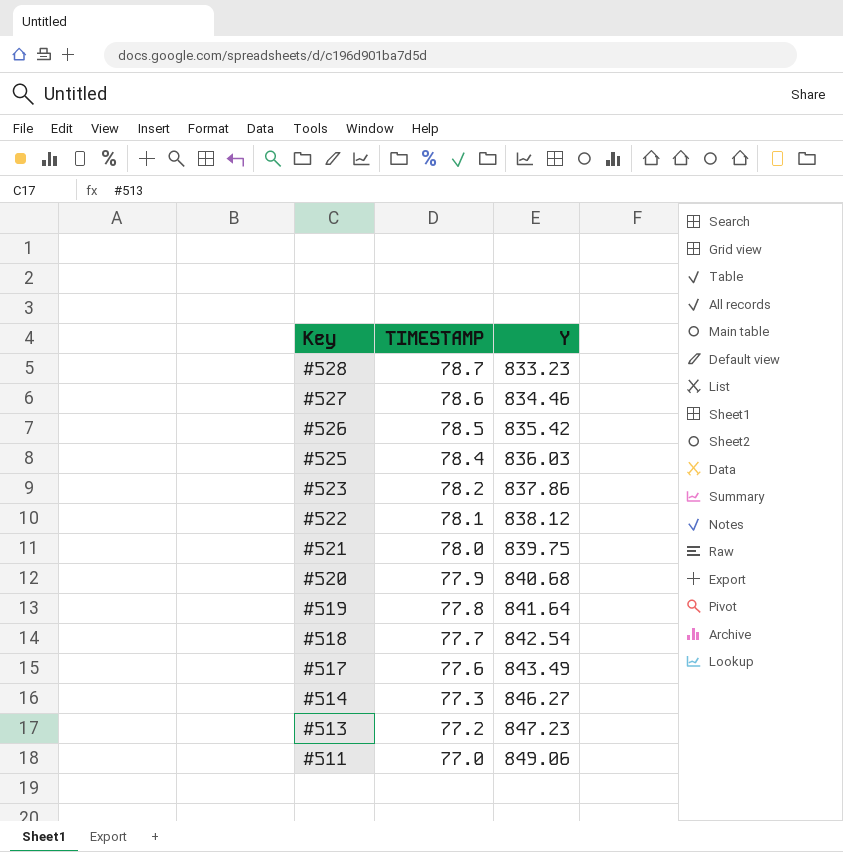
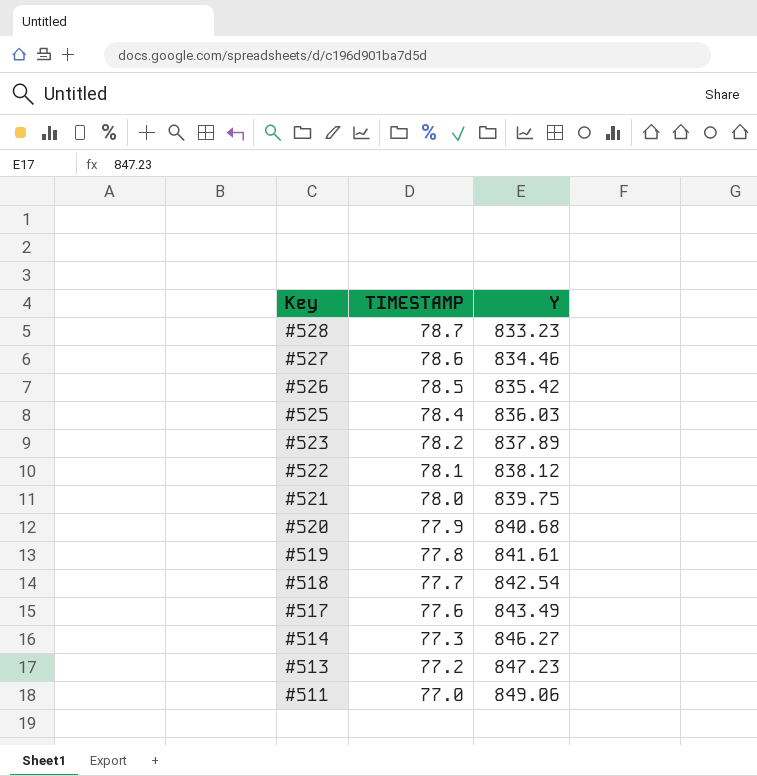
#523 | Y: 837.86 -> 837.89
#519 | Y: 841.64 -> 841.61

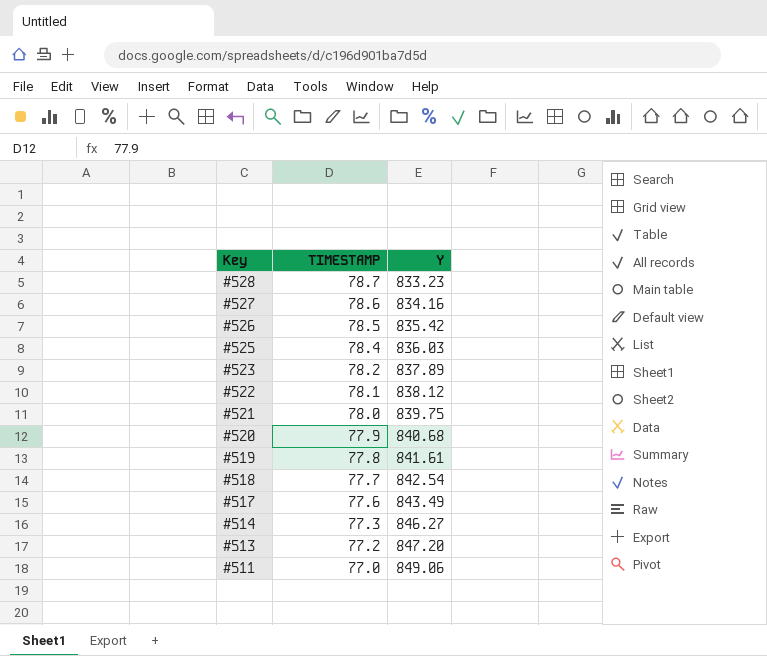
#527 | Y: 834.46 -> 834.16
#513 | Y: 847.23 -> 847.20

